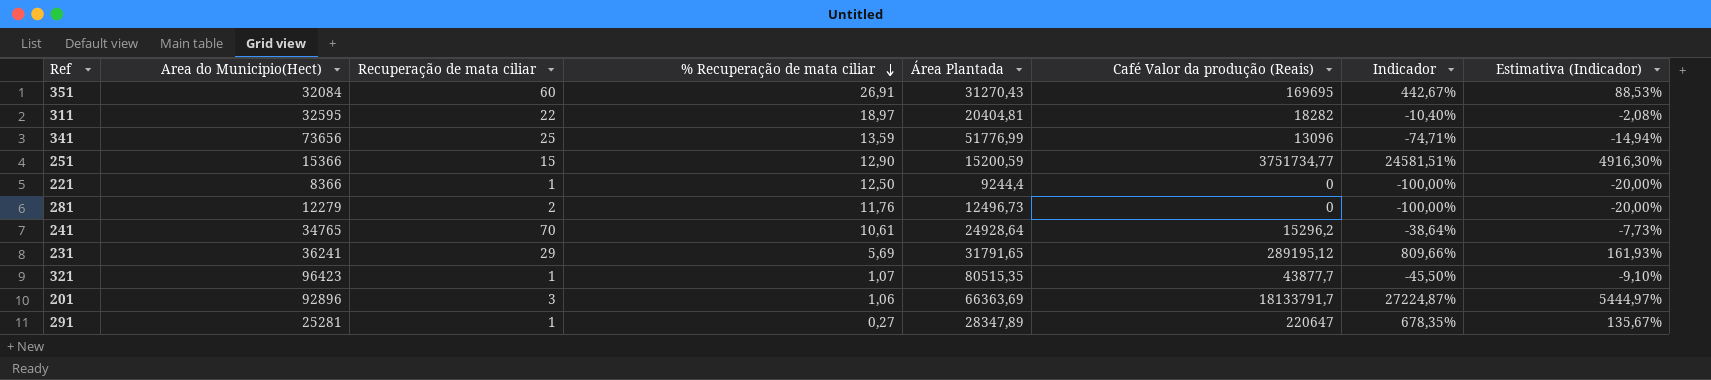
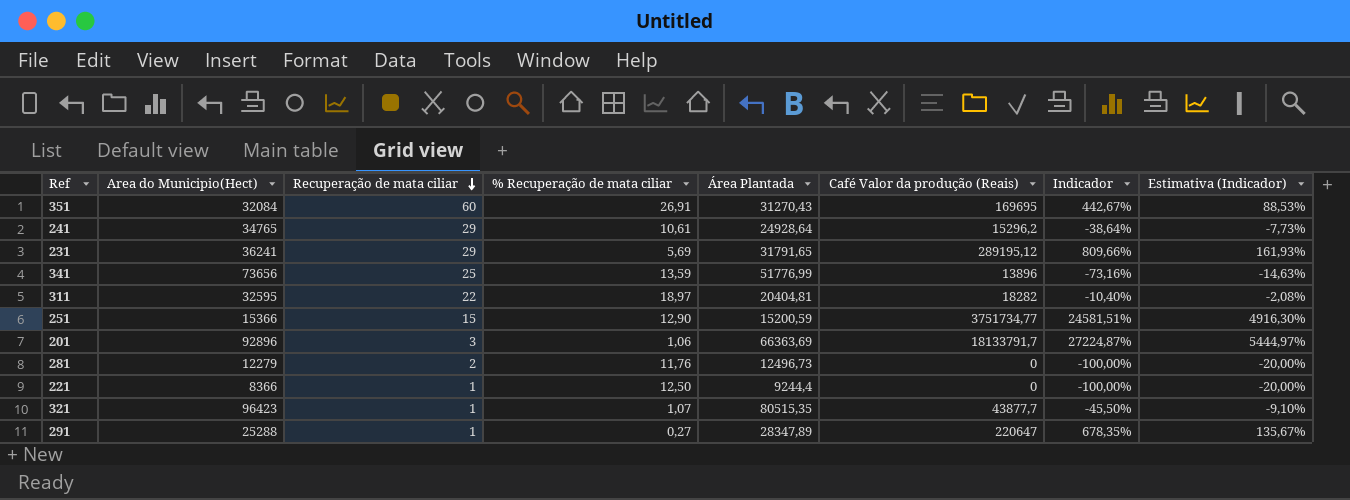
row order: % Recuperação de mata ciliar descending -> Recuperação de mata ciliar descending
241 | Recuperação de mata ciliar: 70 -> 29
341 | Café Valor da produção (Reais): 13096 -> 13896
341 | Indicador: -74,71% -> -73,16%
341 | Estimativa (Indicador): -14,94% -> -14,63%
291 | Area do Municipio(Hect): 25281 -> 25288

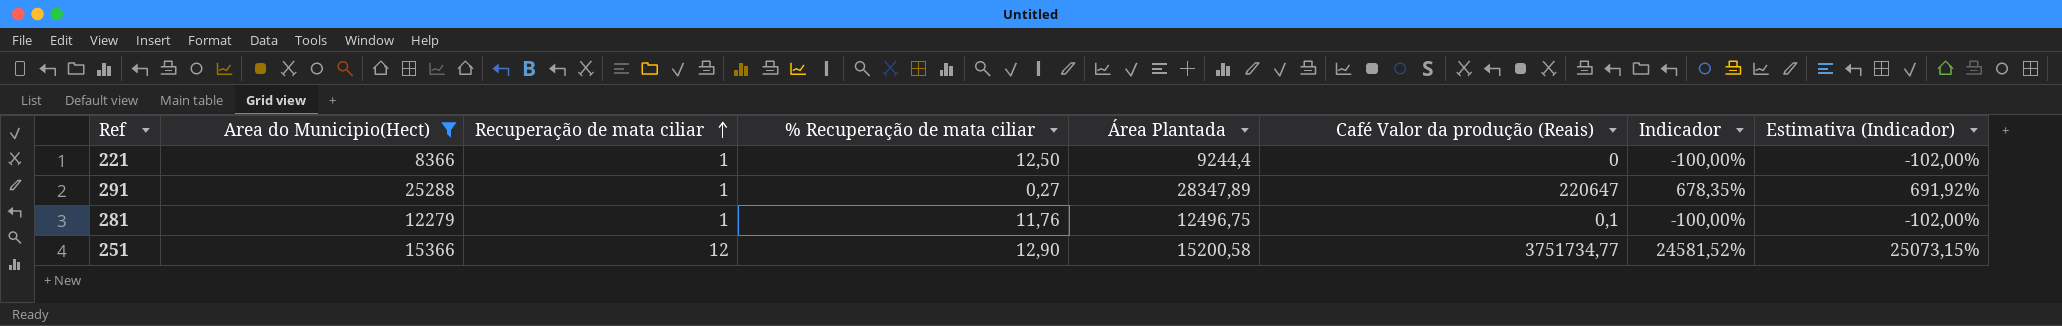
filter: none -> Area do Municipio(Hect) <= 25288
row order: Recuperação de mata ciliar descending -> Recuperação de mata ciliar ascending
column Estimativa (Indicador) | formula: [Indicador] * 0,2 -> [Indicador] * 1,02
281 | Recuperação de mata ciliar: 2 -> 1
281 | Área Plantada: 12496,73 -> 12496,75
281 | Café Valor da produção (Reais): 0 -> 0,1
251 | Recuperação de mata ciliar: 15 -> 12
251 | Área Plantada: 15200,59 -> 15200,58
251 | Indicador: 24581,51% -> 24581,52%

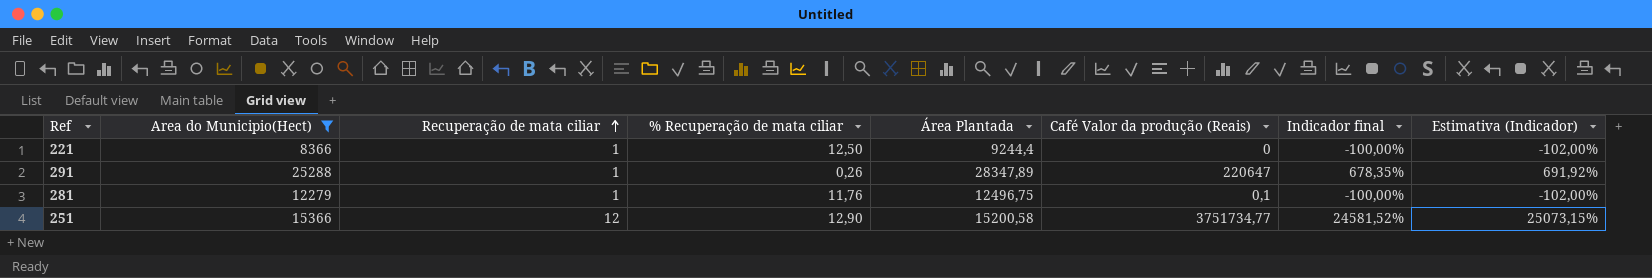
column name: Indicador -> Indicador final
291 | % Recuperação de mata ciliar: 0,27 -> 0,26

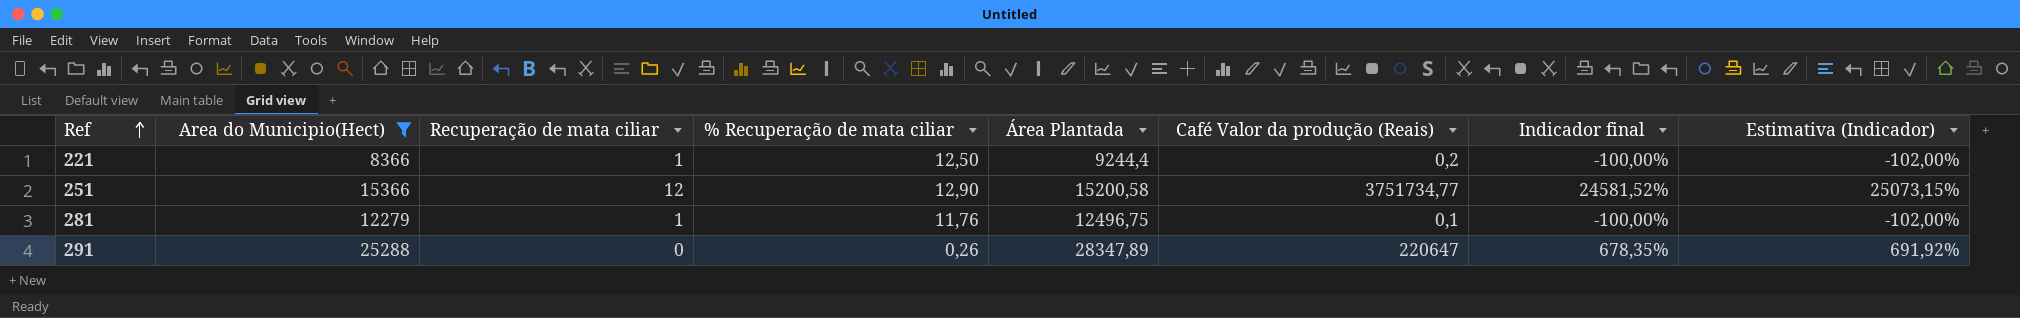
row order: Recuperação de mata ciliar ascending -> Ref ascending
221 | Café Valor da produção (Reais): 0 -> 0,2
291 | Recuperação de mata ciliar: 1 -> 0

